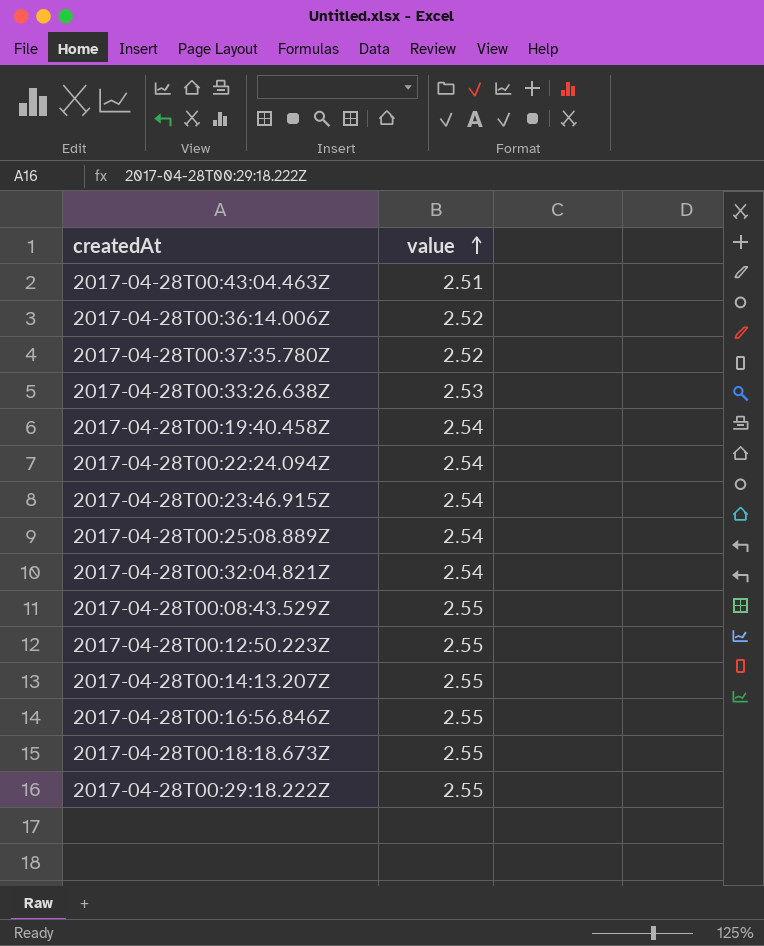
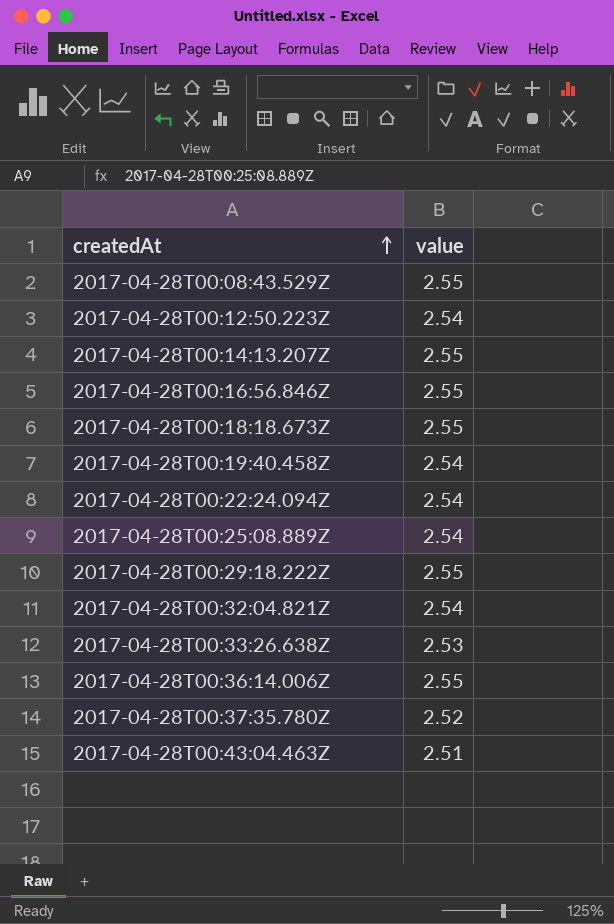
row order: value ascending -> createdAt ascending
row 2017-04-28T00:23:46.915Z: 2.54 -> none
2017-04-28T00:12:50.223Z | value: 2.55 -> 2.54
2017-04-28T00:36:14.006Z | value: 2.52 -> 2.55

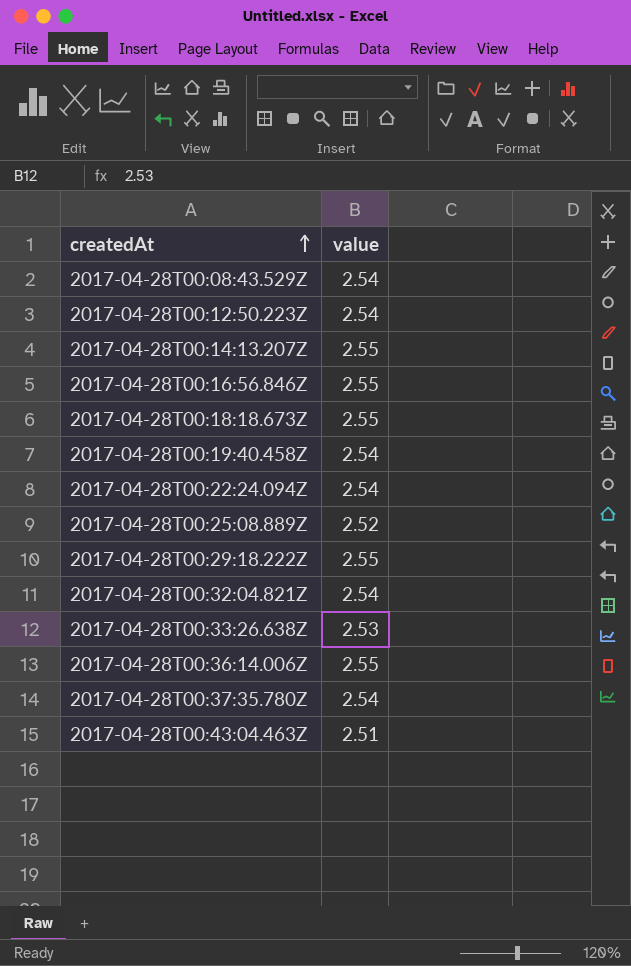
2017-04-28T00:08:43.529Z | value: 2.55 -> 2.54
2017-04-28T00:25:08.889Z | value: 2.54 -> 2.52
2017-04-28T00:37:35.780Z | value: 2.52 -> 2.54

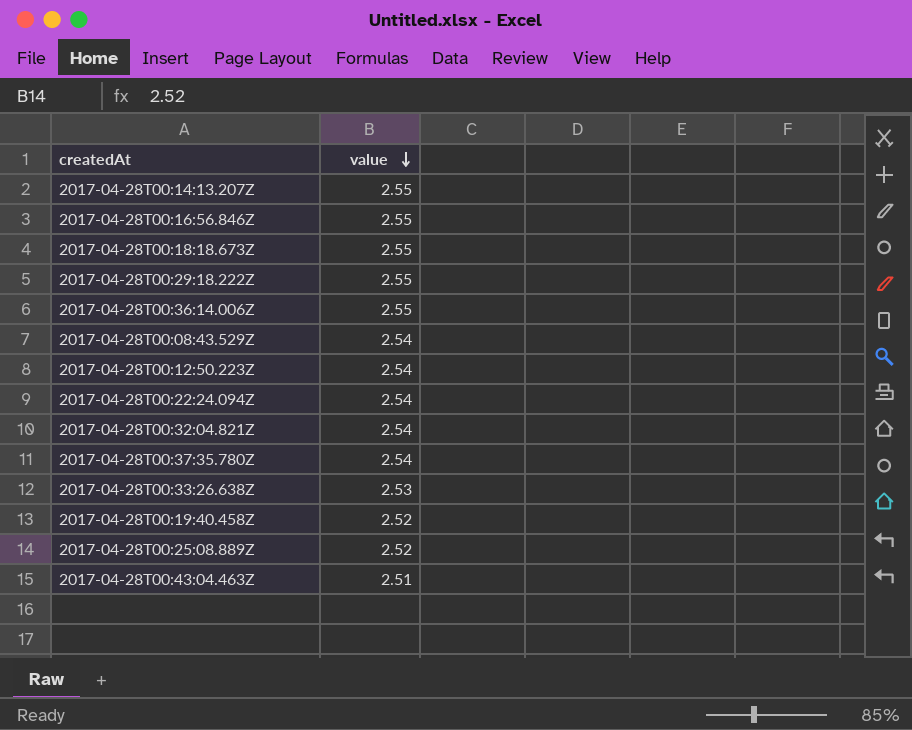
row order: createdAt ascending -> value descending
2017-04-28T00:19:40.458Z | value: 2.54 -> 2.52

